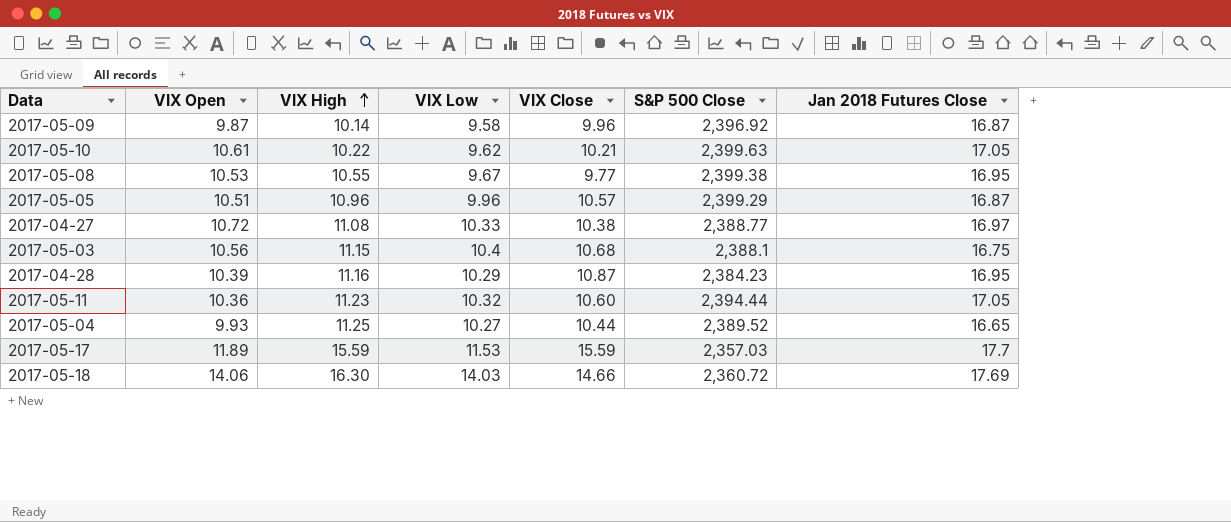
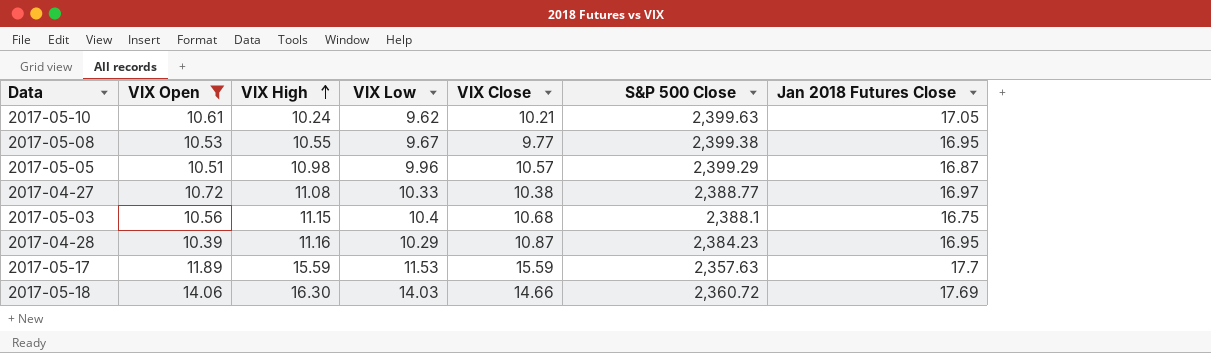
filter: none -> VIX Open >= 10.39
2017-05-10 | VIX High: 10.22 -> 10.24
2017-05-05 | VIX High: 10.96 -> 10.98
2017-05-17 | S&P 500 Close: 2,357.03 -> 2,357.63

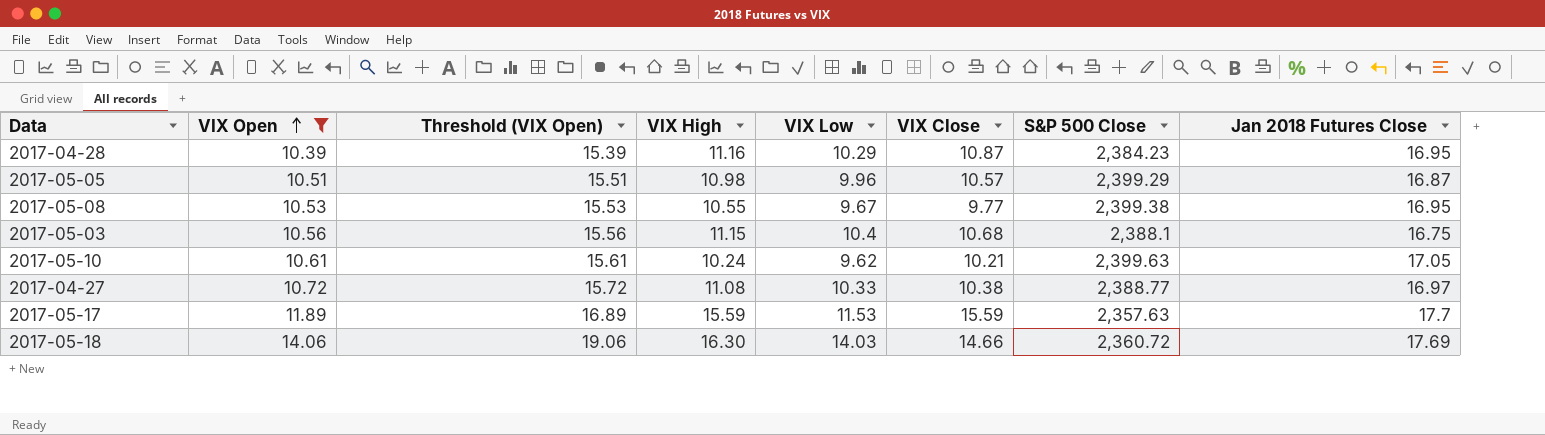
row order: VIX High ascending -> VIX Open ascending
column Threshold (VIX Open) | formula: none -> [VIX Open] + 5

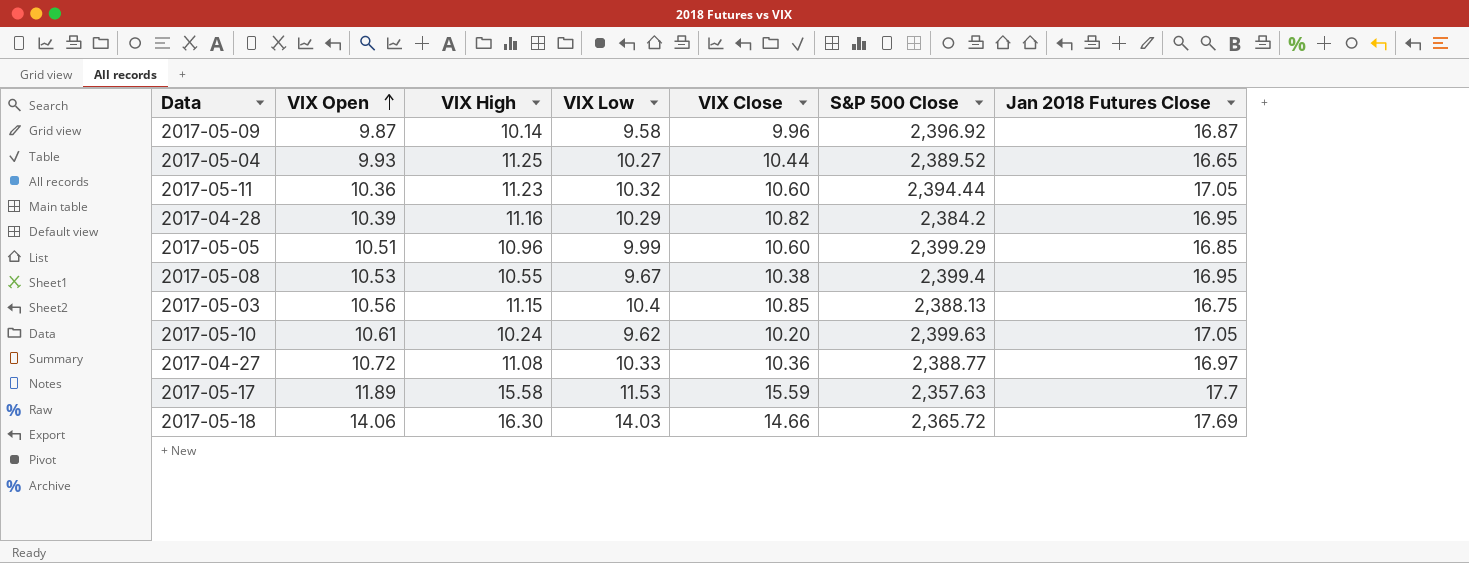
filter: VIX Open >= 10.39 -> none
column Threshold (VIX Open) | formula: [VIX Open] + 5 -> none
2017-04-28 | VIX Close: 10.87 -> 10.82
2017-04-28 | S&P 500 Close: 2,384.23 -> 2,384.2
2017-05-05 | VIX High: 10.98 -> 10.96
2017-05-05 | VIX Low: 9.96 -> 9.99
2017-05-05 | VIX Close: 10.57 -> 10.60
2017-05-05 | Jan 2018 Futures Close: 16.87 -> 16.85
2017-05-08 | VIX Close: 9.77 -> 10.38
2017-05-08 | S&P 500 Close: 2,399.38 -> 2,399.4
2017-05-03 | VIX Close: 10.68 -> 10.85
2017-05-03 | S&P 500 Close: 2,388.1 -> 2,388.13
2017-05-10 | VIX Close: 10.21 -> 10.20
2017-04-27 | VIX Close: 10.38 -> 10.36
2017-05-17 | VIX High: 15.59 -> 15.58
2017-05-18 | S&P 500 Close: 2,360.72 -> 2,365.72

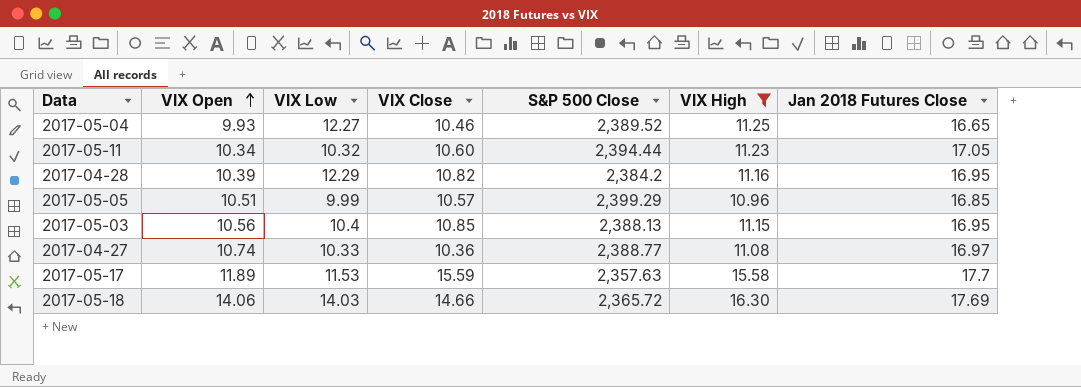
filter: none -> VIX High >= 10.96
column VIX High | position: 3 -> 6
2017-05-04 | VIX Low: 10.27 -> 12.27
2017-05-04 | VIX Close: 10.44 -> 10.46
2017-05-11 | VIX Open: 10.36 -> 10.34
2017-04-28 | VIX Low: 10.29 -> 12.29
2017-05-05 | VIX Close: 10.60 -> 10.57
2017-05-03 | Jan 2018 Futures Close: 16.75 -> 16.95
2017-04-27 | VIX Open: 10.72 -> 10.74

